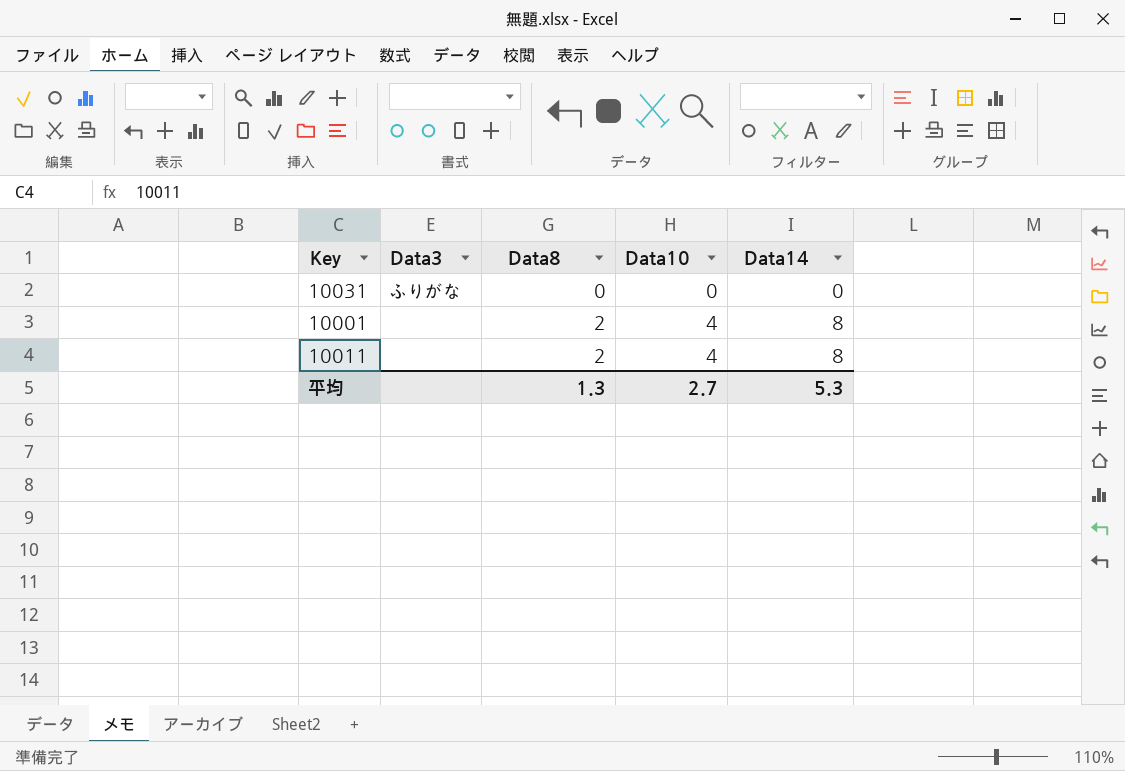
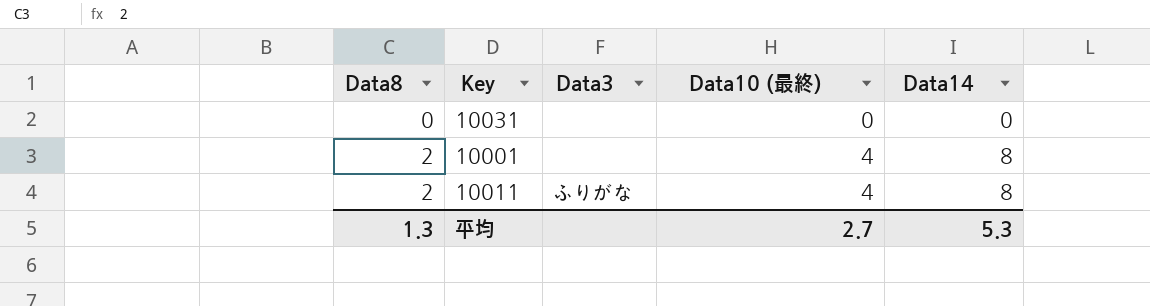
column Data8 | position: 3 -> 1
column name: Data10 -> Data10 (最終)
10031 | Data3: ふりがな -> none
10011 | Data3: none -> ふりがな

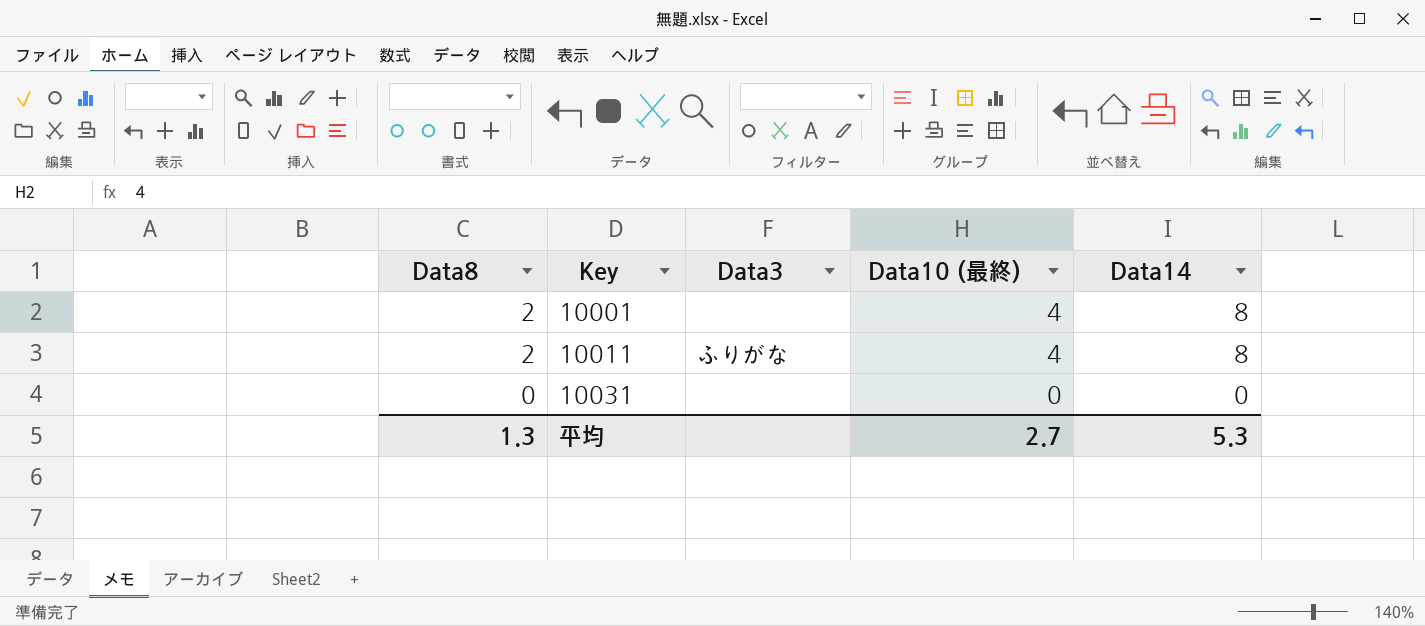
row order: Data8 ascending -> Data8 descending

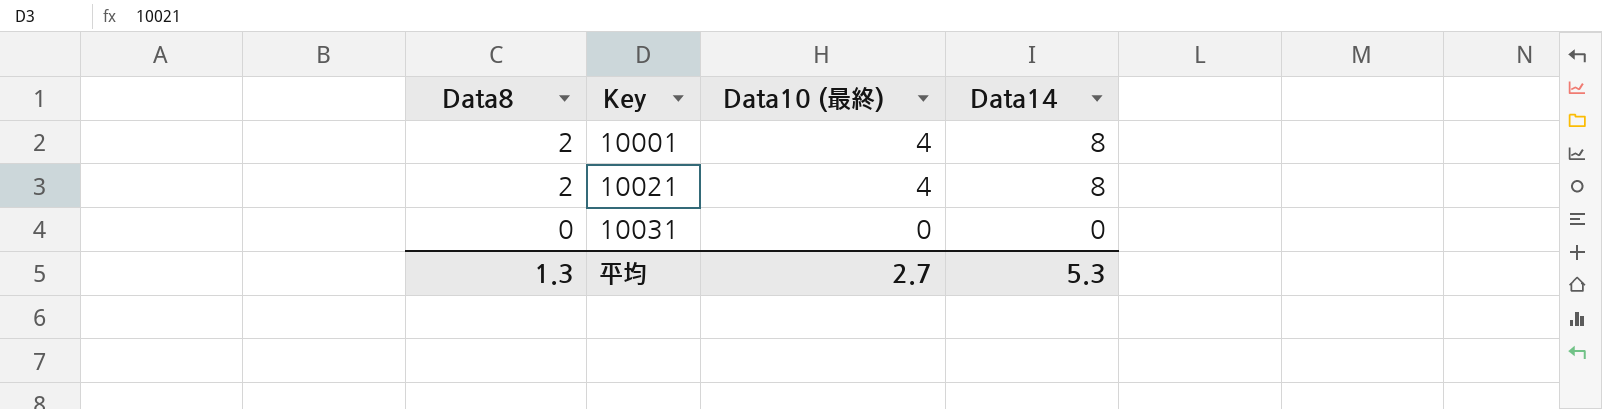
column Data3 | position: 3 -> none
row 10011: 2 | ふりがな | 4 | 8 -> none
row 10021: none -> 2 | 4 | 8

